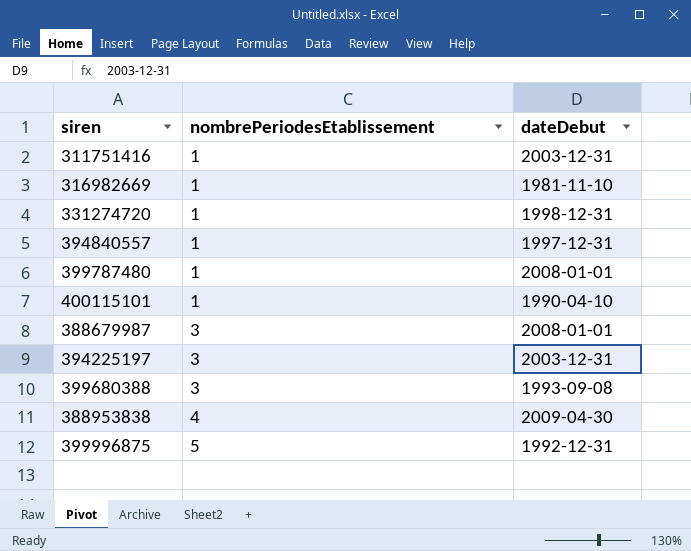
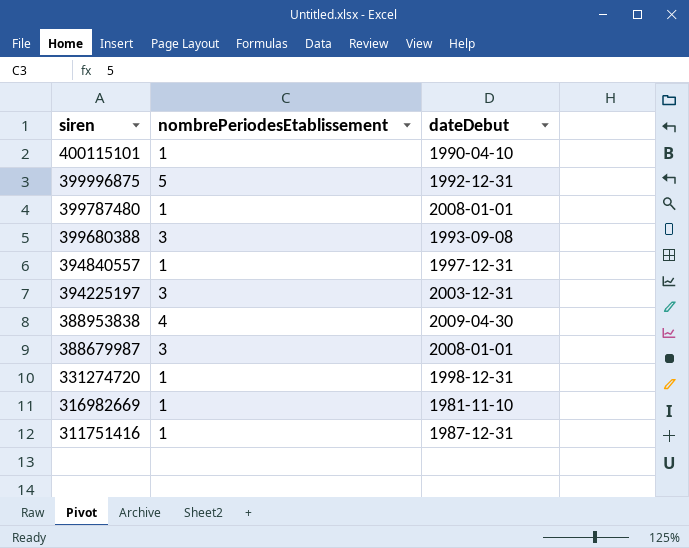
row order: nombrePeriodesEtablissement ascending -> siren descending
311751416 | dateDebut: 2003-12-31 -> 1987-12-31

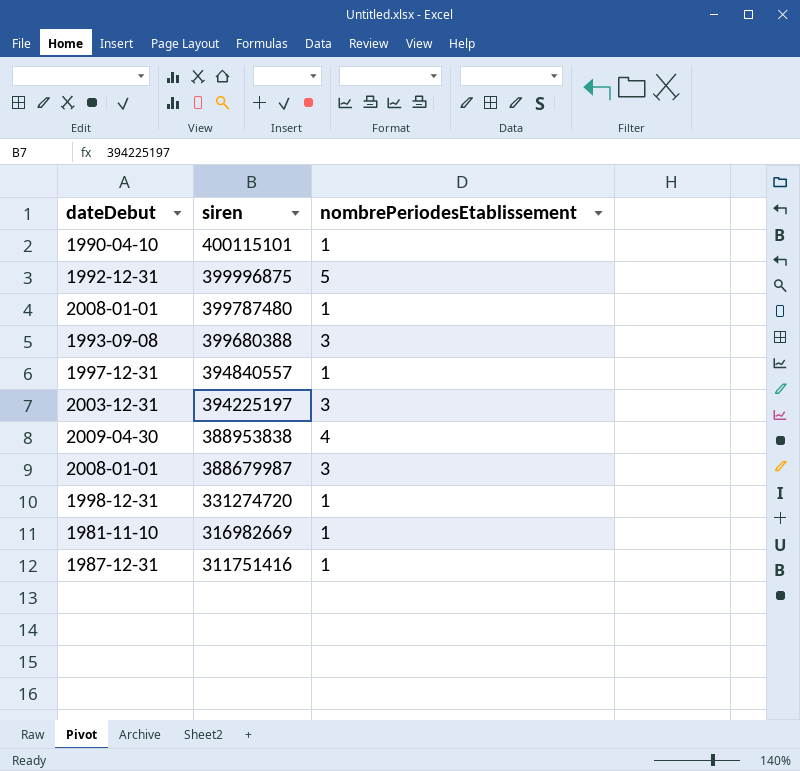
column dateDebut | position: 3 -> 1

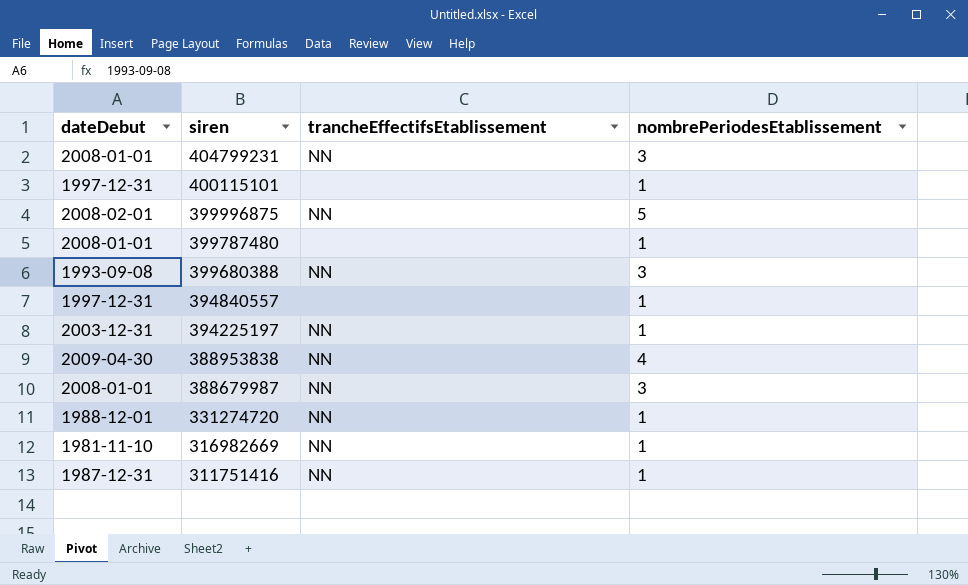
column trancheEffectifsEtablissement | position: none -> 3
row 404799231: none -> 2008-01-01 | NN | 3
400115101 | dateDebut: 1990-04-10 -> 1997-12-31
399996875 | dateDebut: 1992-12-31 -> 2008-02-01
394225197 | nombrePeriodesEtablissement: 3 -> 1
331274720 | dateDebut: 1998-12-31 -> 1988-12-01

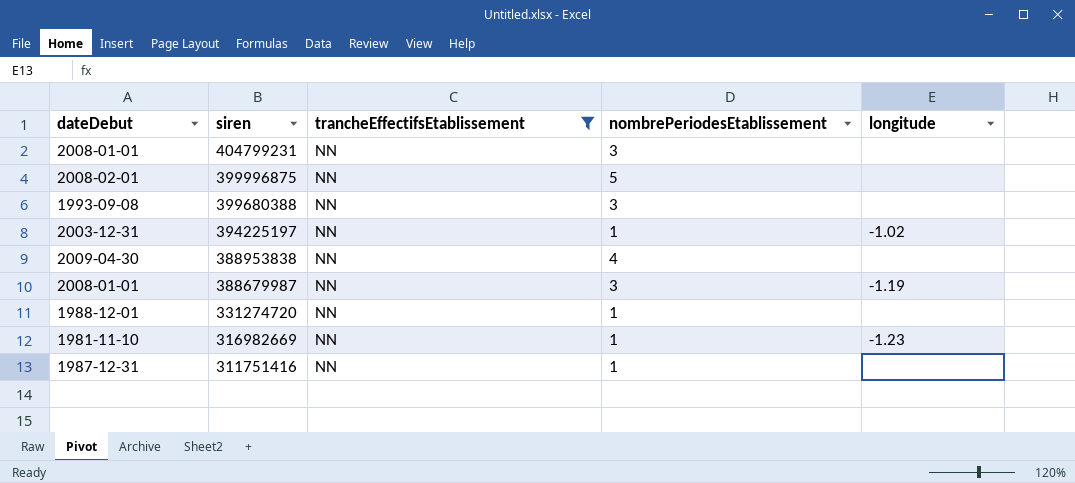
filter: none -> trancheEffectifsEtablissement = NN
column longitude | position: none -> 5

